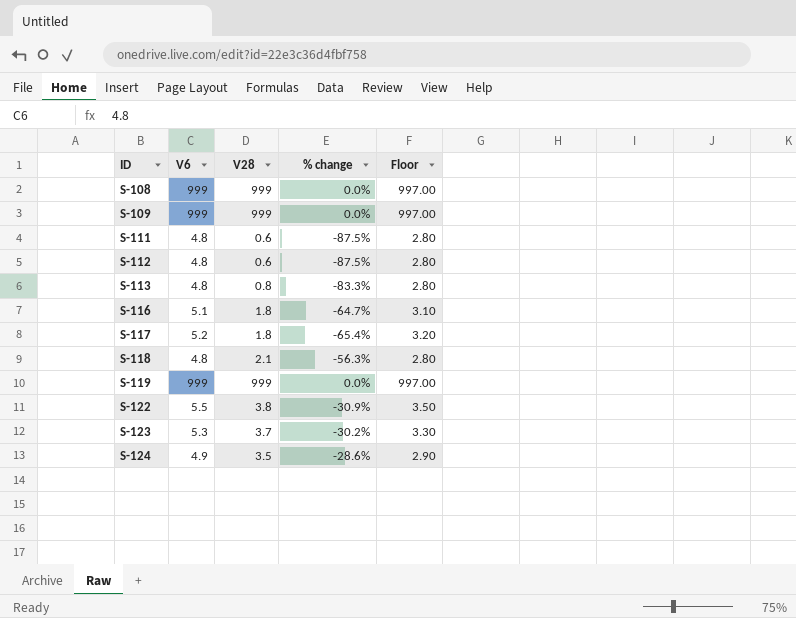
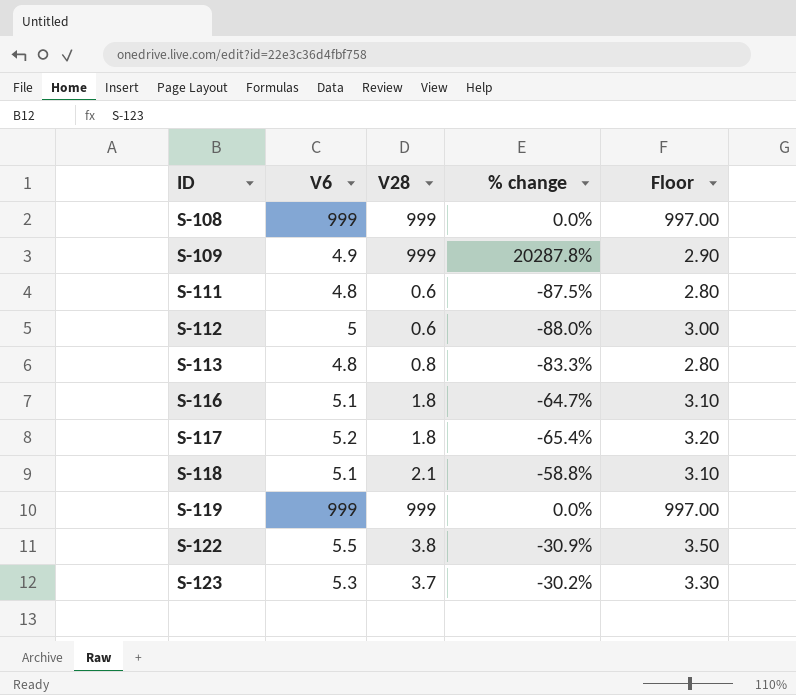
row S-124: 4.9 | 3.5 | -28.6% | 2.90 -> none
S-109 | V6: 999 -> 4.9
S-109 | % change: 0.0% -> 20287.8%
S-109 | Floor: 997.00 -> 2.90
S-112 | V6: 4.8 -> 5
S-112 | % change: -87.5% -> -88.0%
S-112 | Floor: 2.80 -> 3.00
S-118 | V6: 4.8 -> 5.1
S-118 | % change: -56.3% -> -58.8%
S-118 | Floor: 2.80 -> 3.10

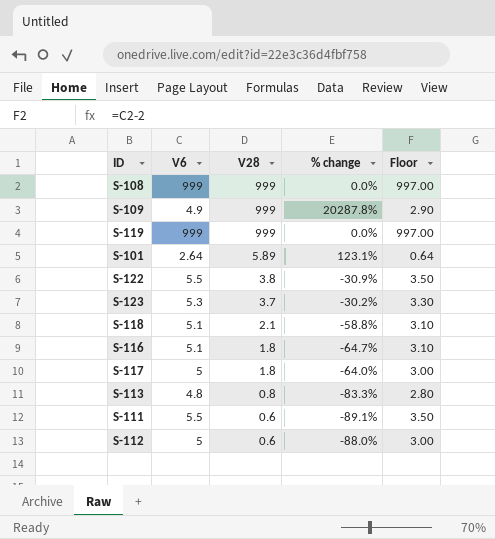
row order: ID ascending -> V28 descending
row S-101: none -> 2.64 | 5.89 | 123.1% | 0.64
S-117 | V6: 5.2 -> 5
S-117 | % change: -65.4% -> -64.0%
S-117 | Floor: 3.20 -> 3.00
S-111 | V6: 4.8 -> 5.5
S-111 | % change: -87.5% -> -89.1%
S-111 | Floor: 2.80 -> 3.50

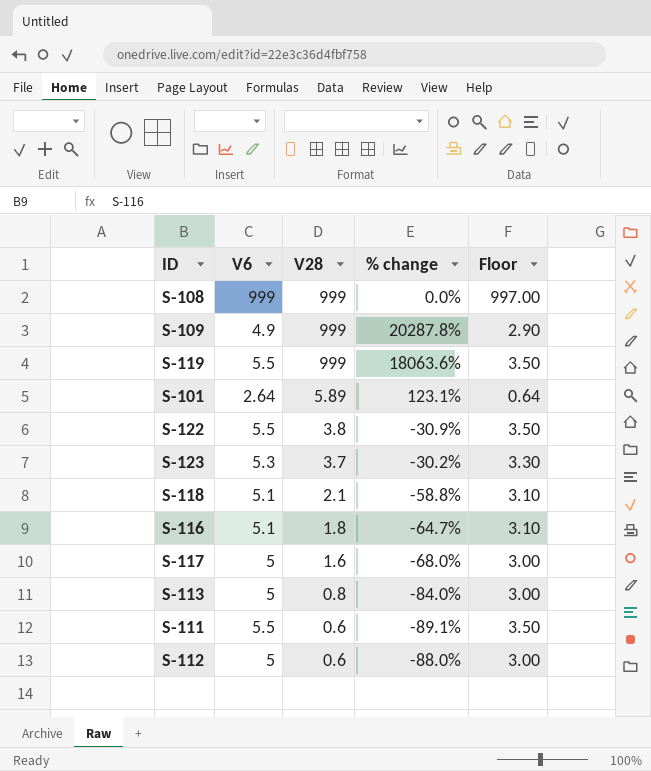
S-119 | V6: 999 -> 5.5
S-119 | % change: 0.0% -> 18063.6%
S-119 | Floor: 997.00 -> 3.50
S-117 | V28: 1.8 -> 1.6
S-117 | % change: -64.0% -> -68.0%
S-113 | V6: 4.8 -> 5
S-113 | % change: -83.3% -> -84.0%
S-113 | Floor: 2.80 -> 3.00

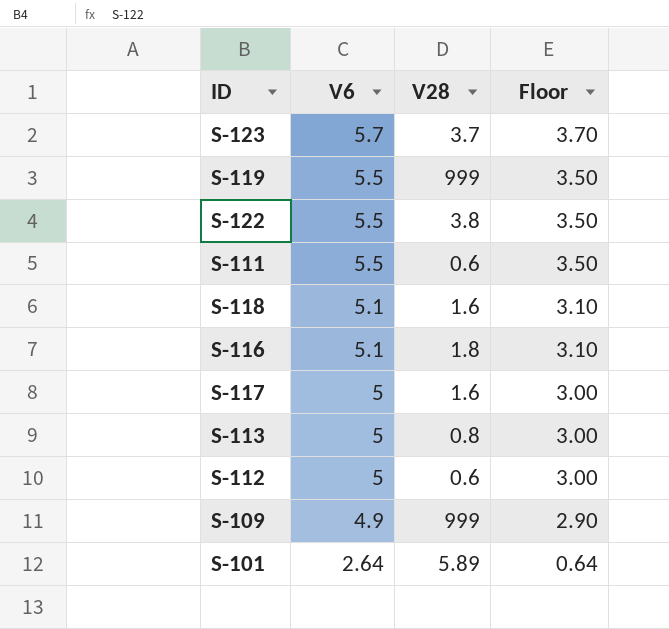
row order: V28 descending -> V6 descending
column % change | formula: ([V28] - [V6]) / [V6] -> none
row S-108: 999 | 999 | 0.0% | 997.00 -> none
S-123 | V6: 5.3 -> 5.7
S-123 | Floor: 3.30 -> 3.70
S-118 | V28: 2.1 -> 1.6

